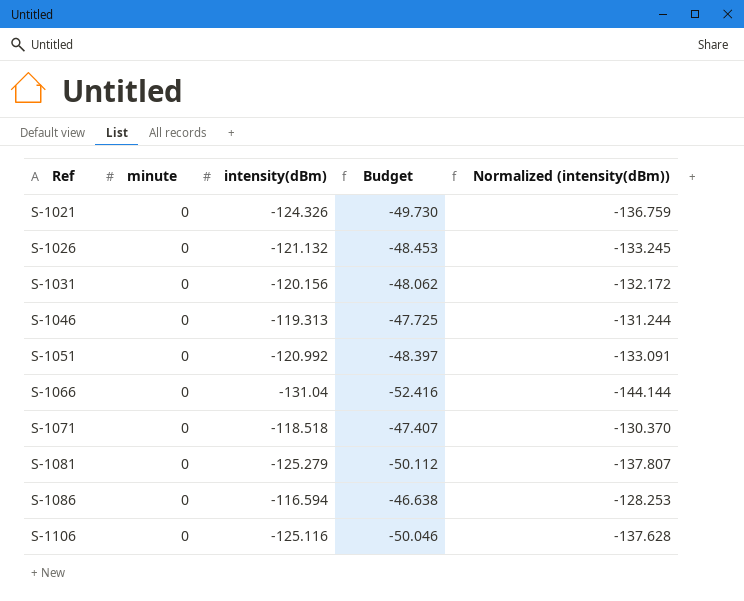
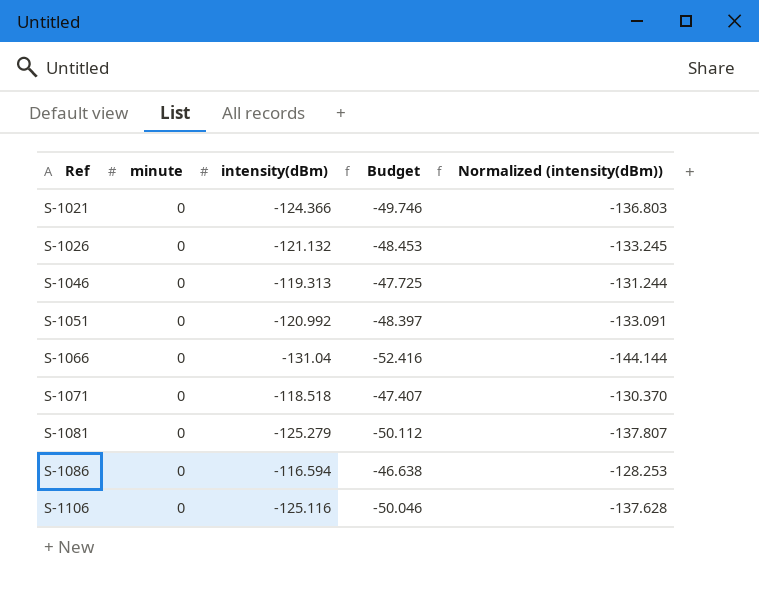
row S-1031: 0 | -120.156 | -48.062 | -132.172 -> none
S-1021 | intensity(dBm): -124.326 -> -124.366
S-1021 | Budget: -49.730 -> -49.746
S-1021 | Normalized (intensity(dBm)): -136.759 -> -136.803

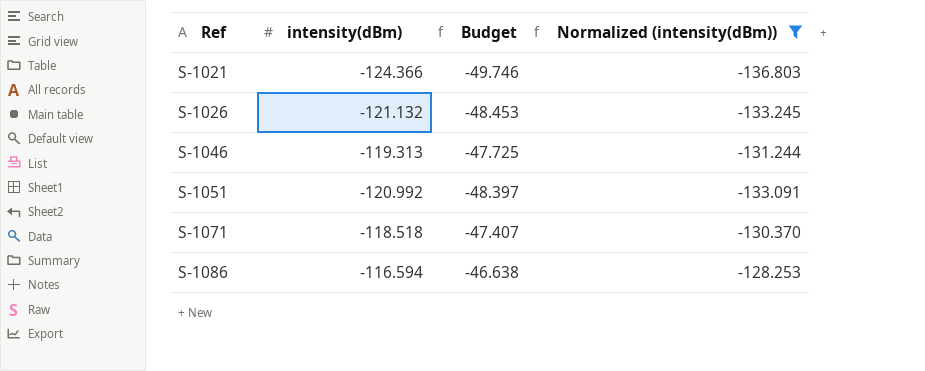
filter: none -> Normalized (intensity(dBm)) >= -136.803
column minute | position: 2 -> none

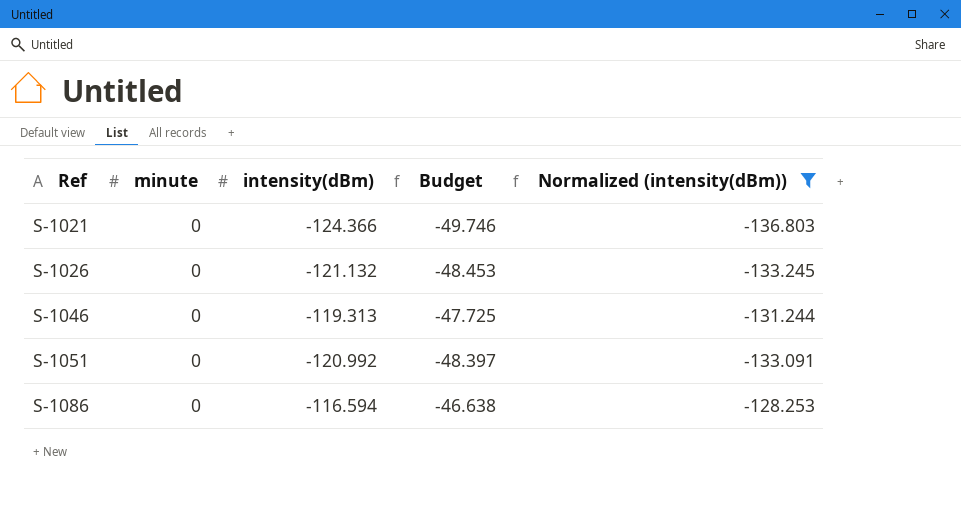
column minute | position: none -> 2
row S-1071: -118.518 | -47.407 | -130.370 -> none

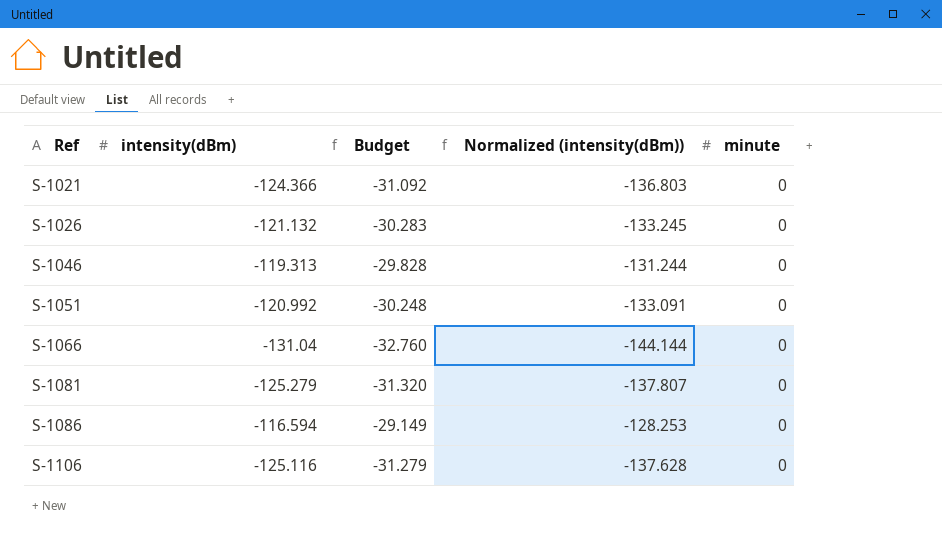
filter: Normalized (intensity(dBm)) >= -136.803 -> none
column Budget | formula: [intensity(dBm)] * 0.4 -> [intensity(dBm)] * 0.25
column minute | position: 2 -> 5

